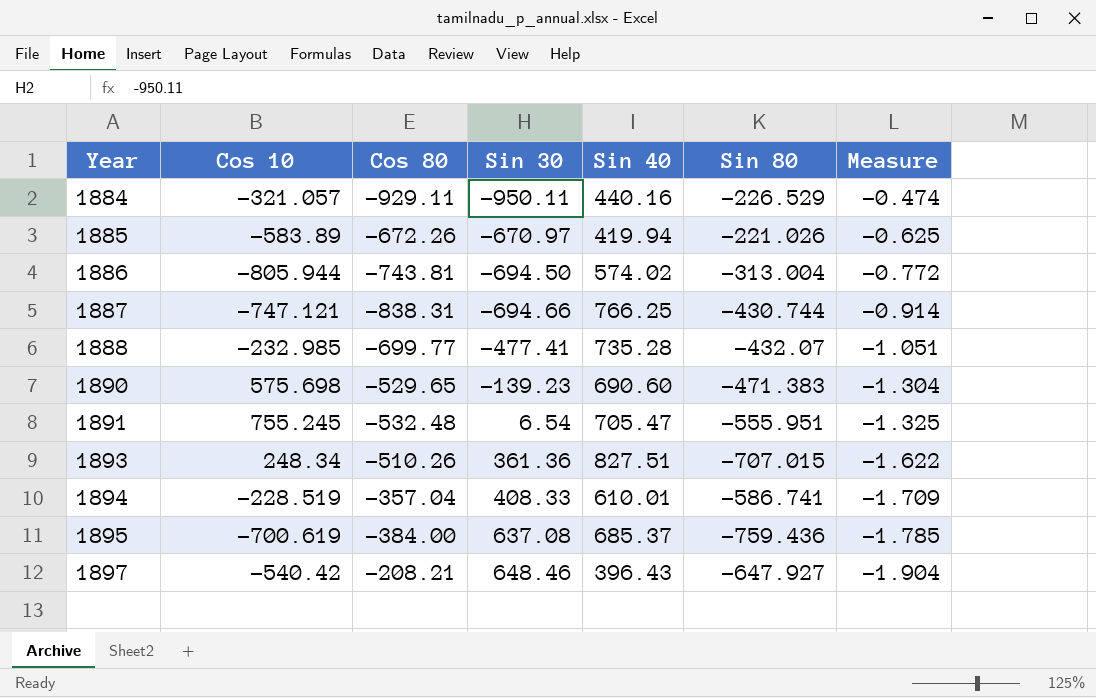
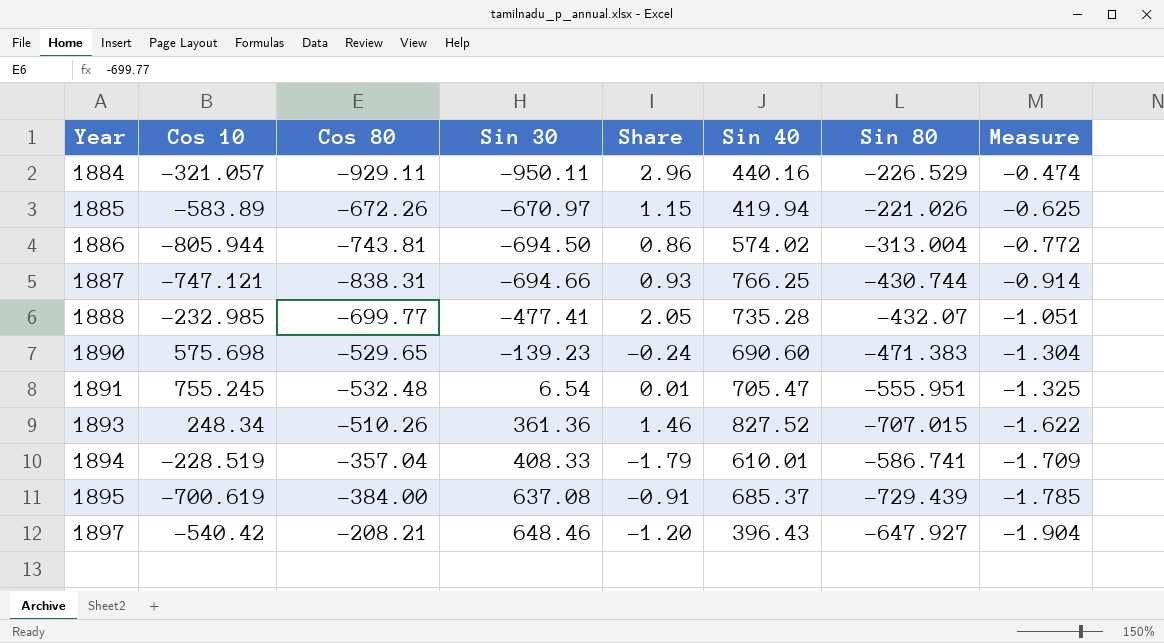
column Share | formula: none -> [Sin 30] / [Cos 10]
1893 | Sin 40: 827.51 -> 827.52
1895 | Sin 80: -759.436 -> -729.439

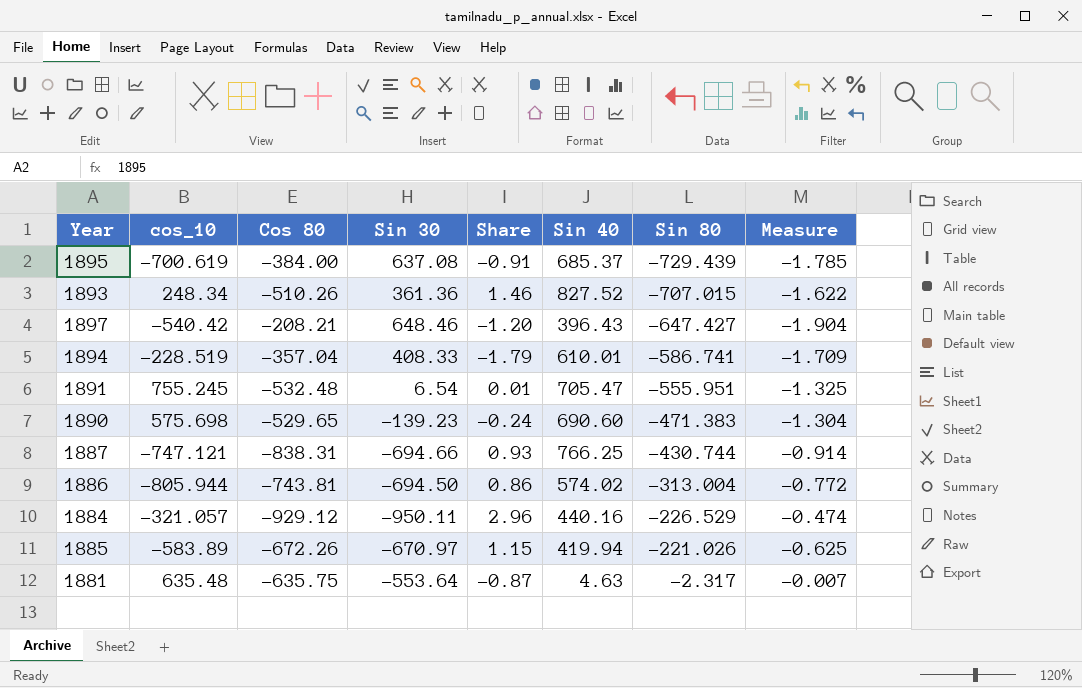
row order: Year ascending -> Sin 80 ascending
column name: Cos 10 -> cos_10
row 1888: -232.985 | -699.77 | -477.41 | 2.05 | 735.28 | -432.07 | -1.051 -> none
1897 | Sin 80: -647.927 -> -647.427
1884 | Cos 80: -929.11 -> -929.12
row 1881: none -> 635.48 | -635.75 | -553.64 | -0.87 | 4.63 | -2.317 | -0.007

